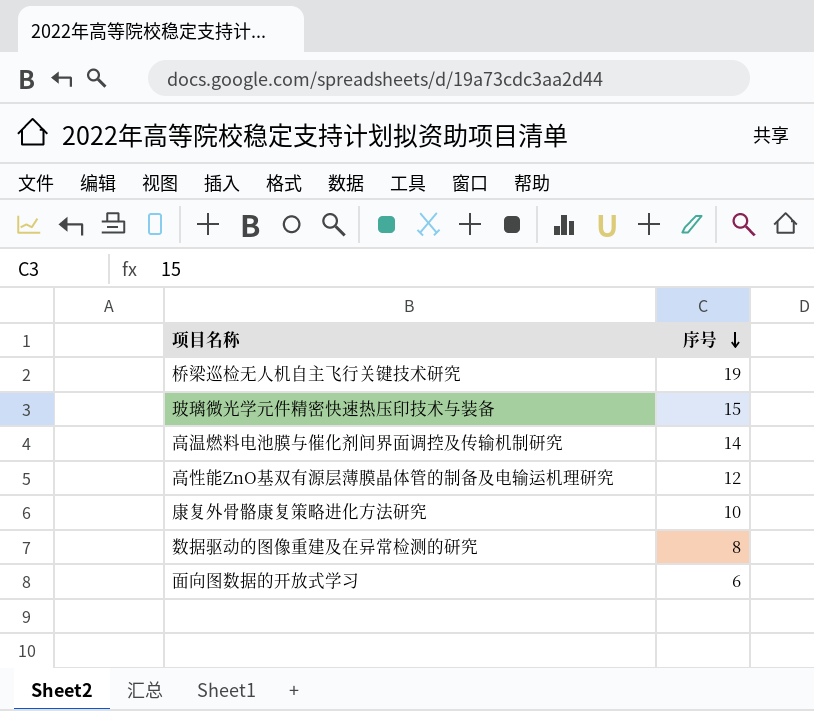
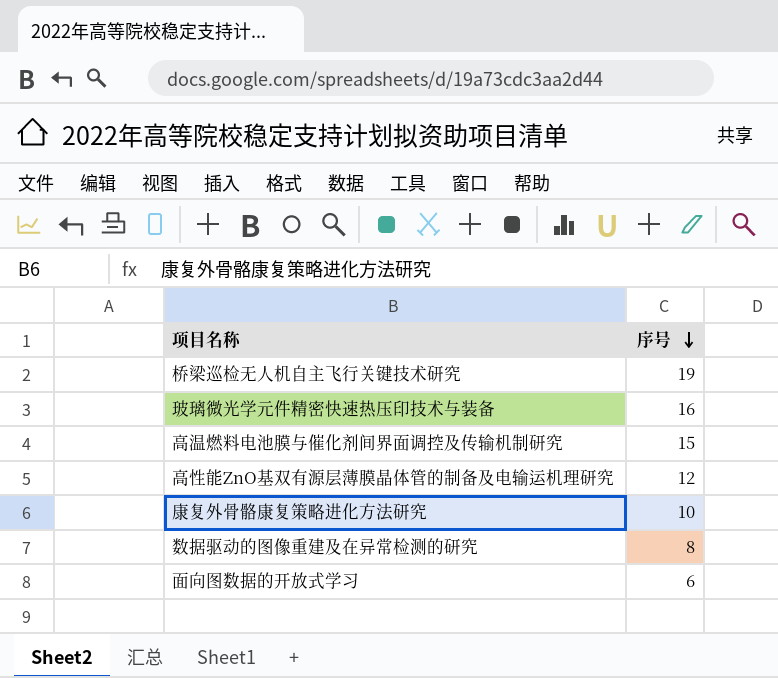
玻璃微光学元件精密快速热压印技术与装备 | 序号: 15 -> 16
高温燃料电池膜与催化剂间界面调控及传输机制研究 | 序号: 14 -> 15

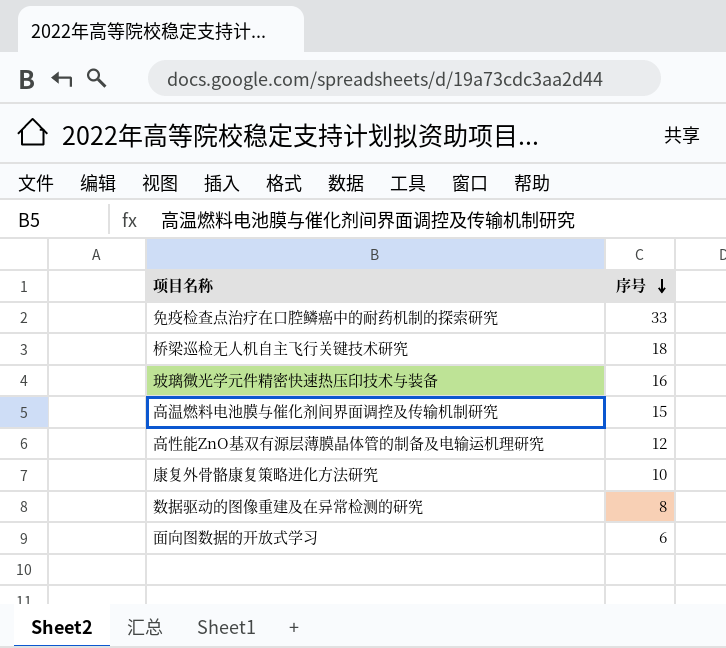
row 免疫检查点治疗在口腔鳞癌中的耐药机制的探索研究: none -> 33
桥梁巡检无人机自主飞行关键技术研究 | 序号: 19 -> 18

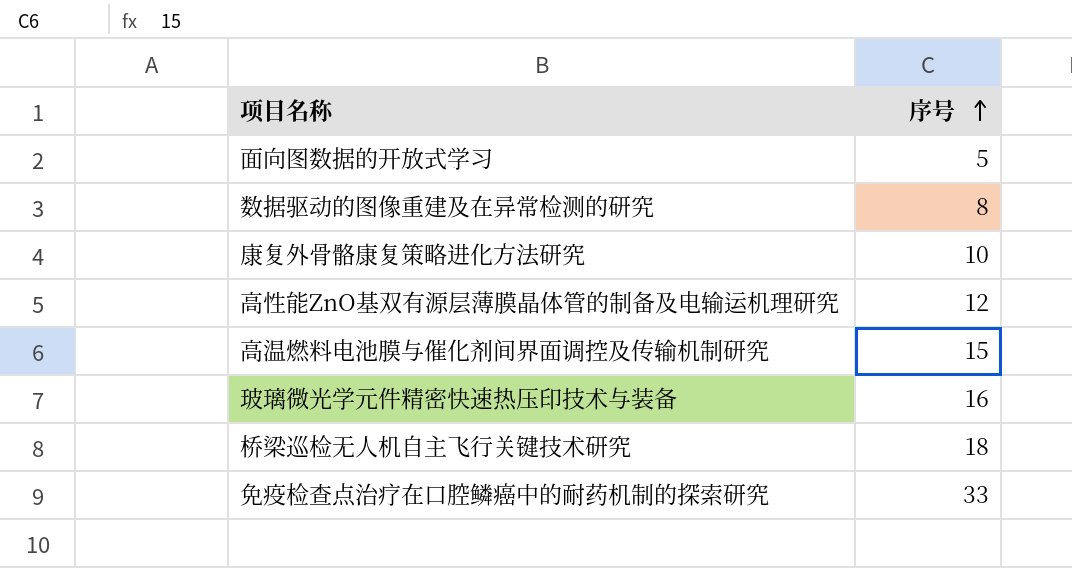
row order: 序号 descending -> 序号 ascending
面向图数据的开放式学习 | 序号: 6 -> 5

